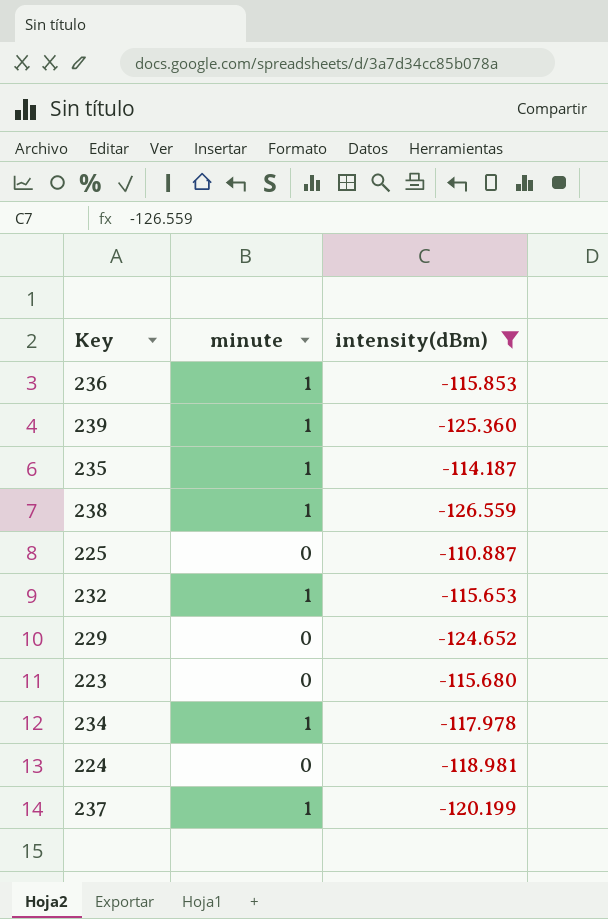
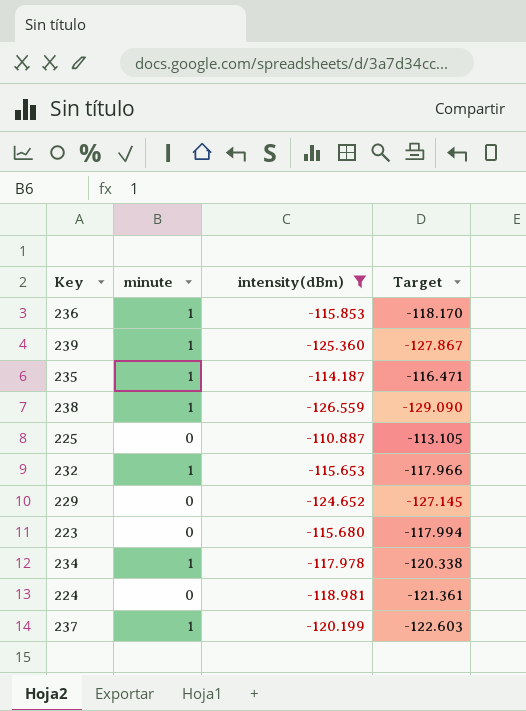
column Target | formula: none -> [intensity(dBm)] * 1.02

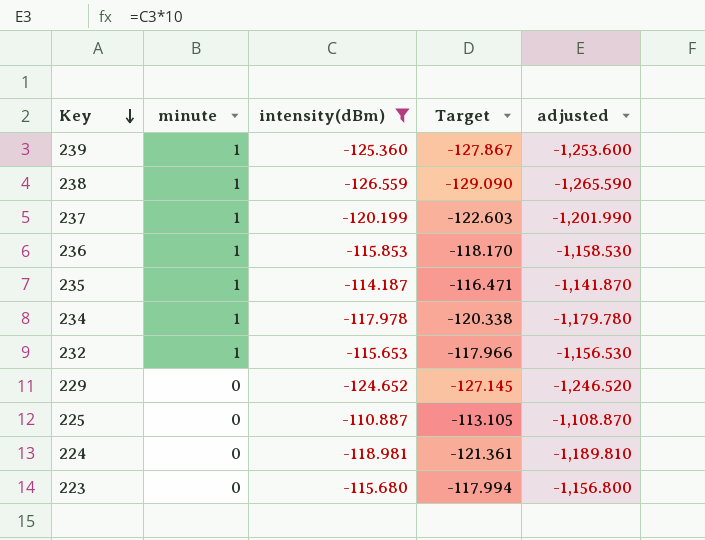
row order: none -> Key descending
column adjusted | formula: none -> [intensity(dBm)] * 10

